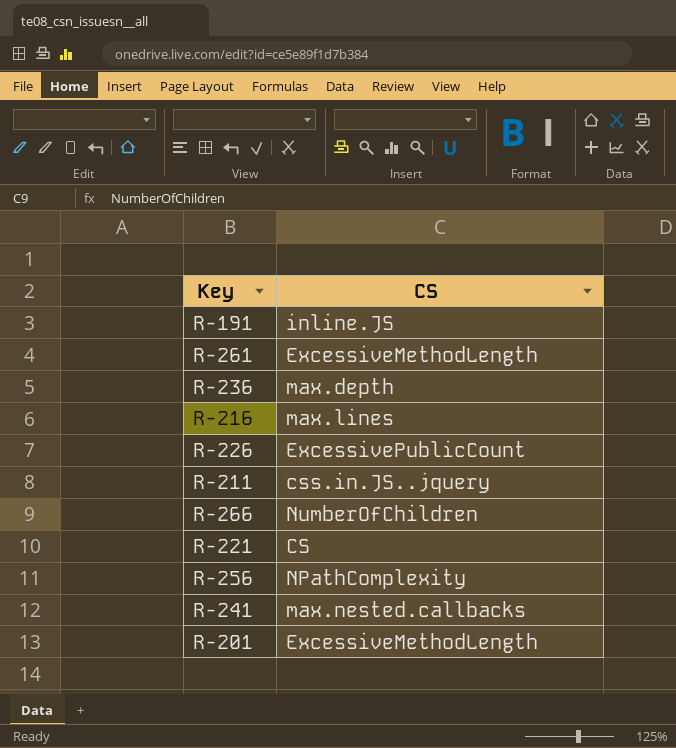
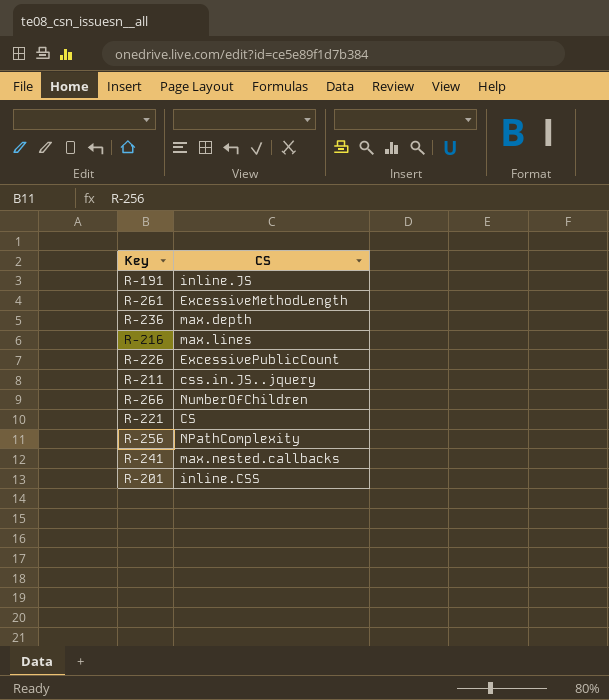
R-201 | CS: ExcessiveMethodLength -> inline.CSS

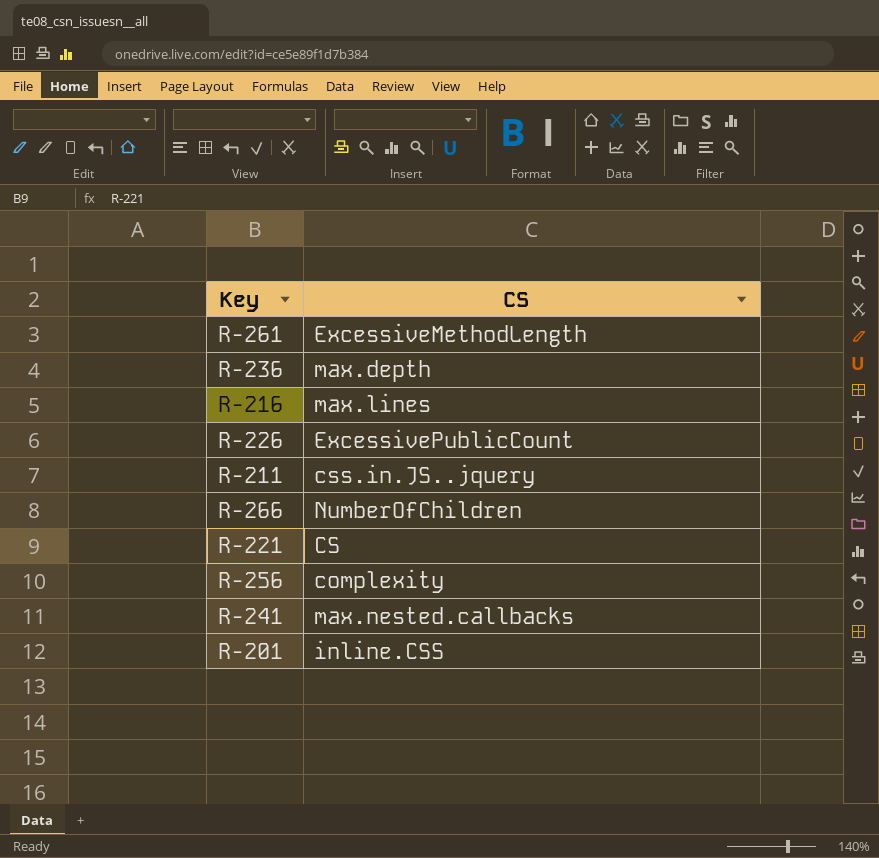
row R-191: inline.JS -> none
R-256 | CS: NPathComplexity -> complexity

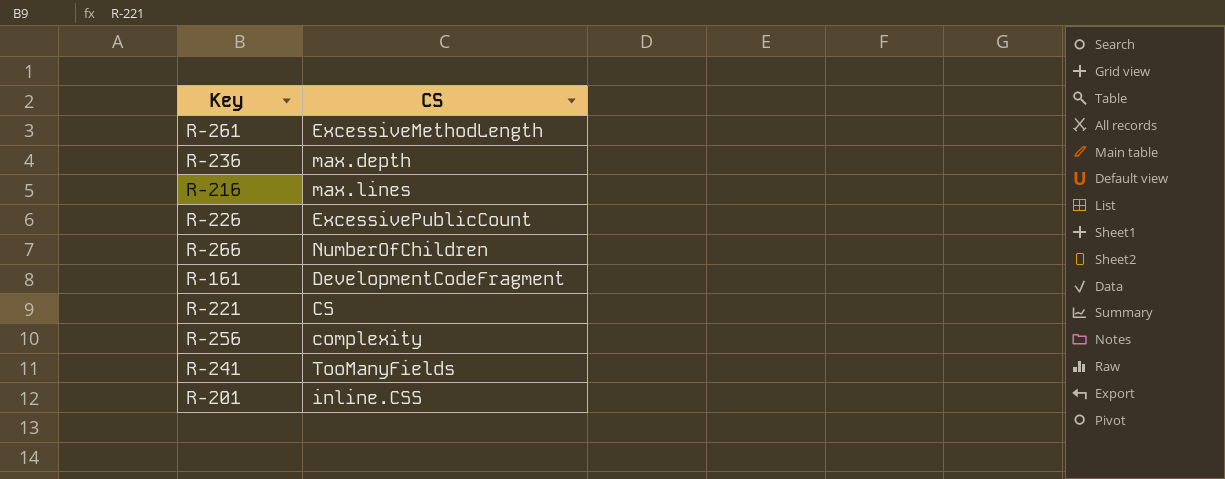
row R-211: css.in.JS..jquery -> none
row R-161: none -> DevelopmentCodeFragment
R-241 | CS: max.nested.callbacks -> TooManyFields

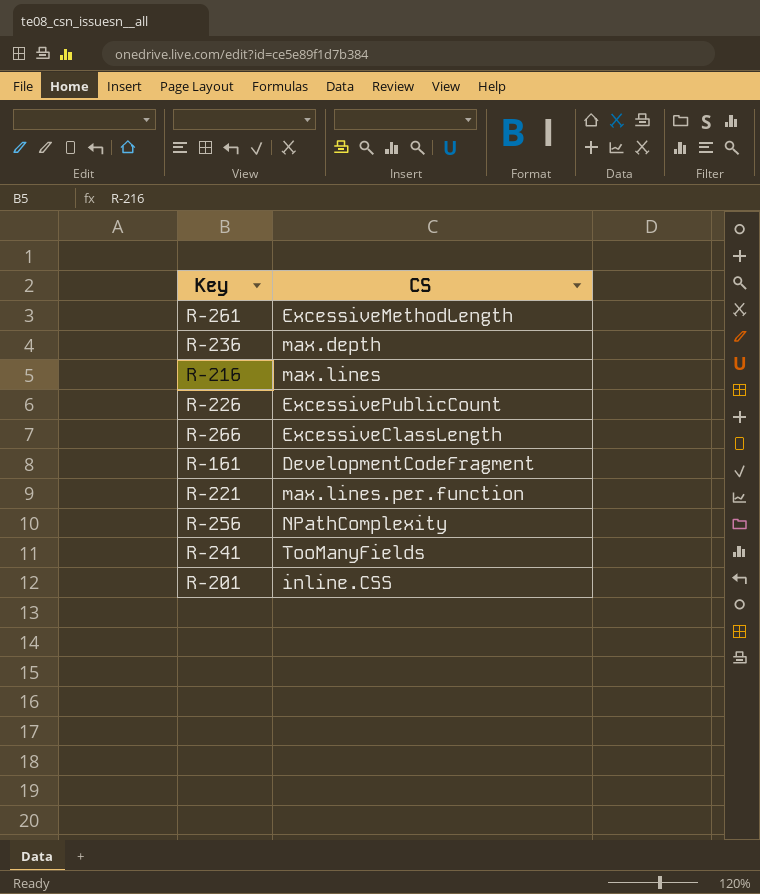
R-266 | CS: NumberOfChildren -> ExcessiveClassLength
R-221 | CS: CS -> max.lines.per.function
R-256 | CS: complexity -> NPathComplexity

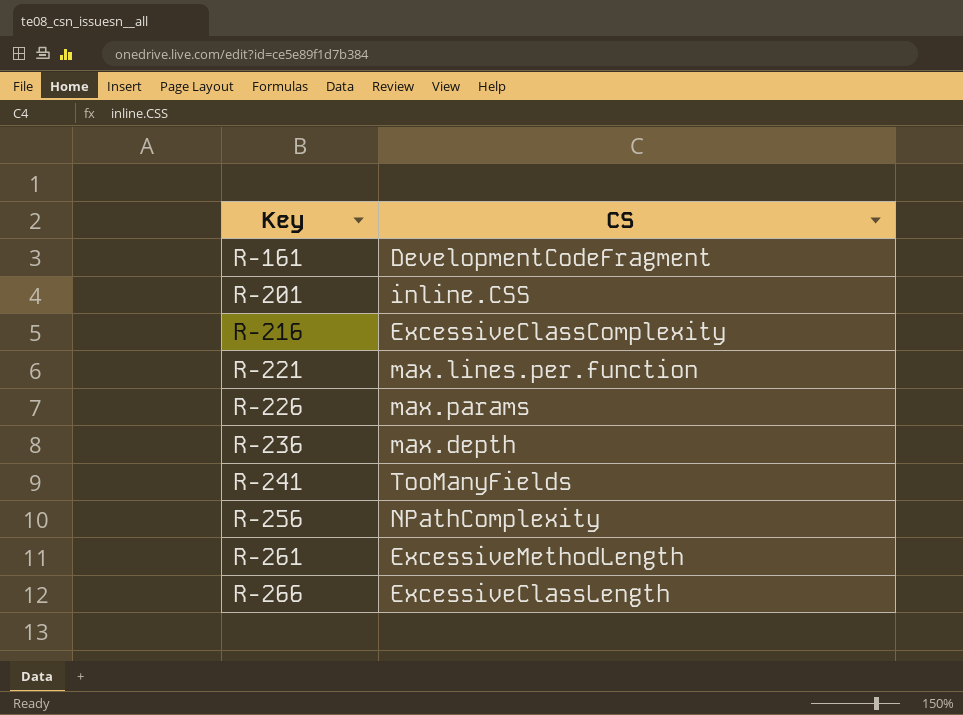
row order: none -> Key ascending
R-216 | CS: max.lines -> ExcessiveClassComplexity
R-226 | CS: ExcessivePublicCount -> max.params

